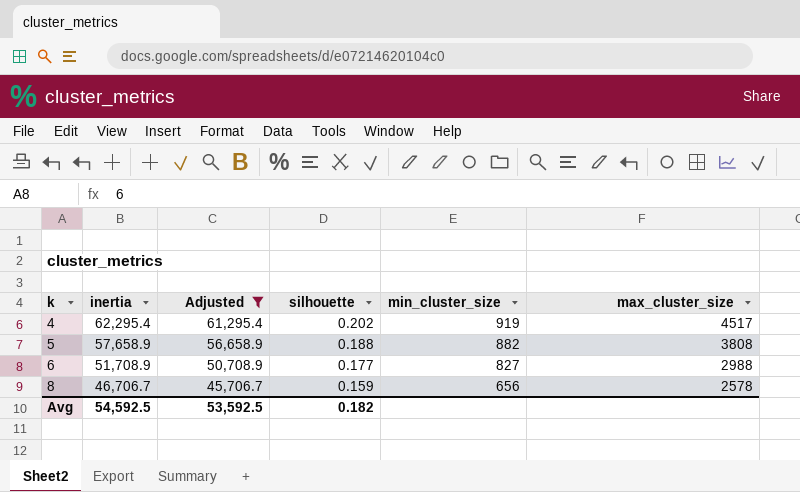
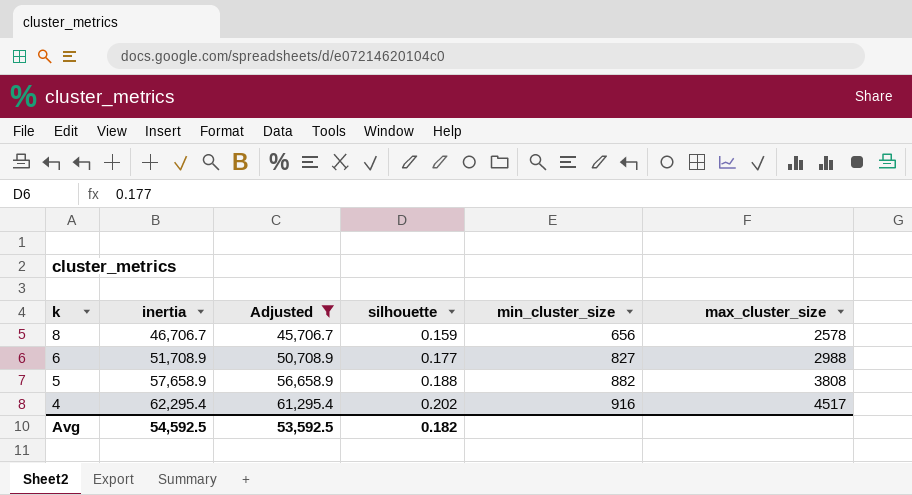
row order: k ascending -> k descending
4 | min_cluster_size: 919 -> 916

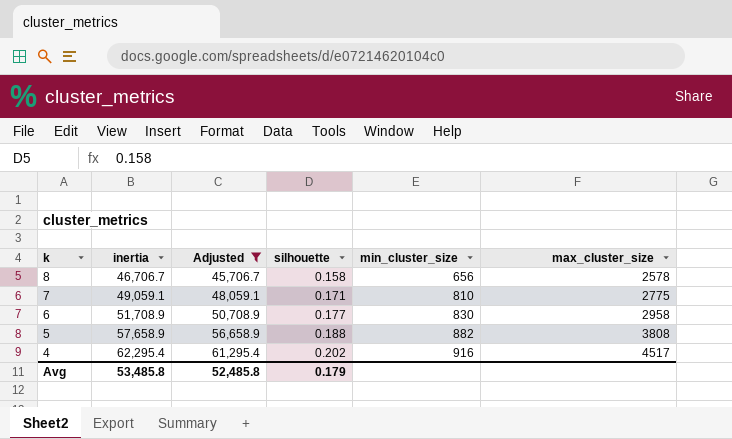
8 | silhouette: 0.159 -> 0.158
row 7: none -> 49,059.1 | 48,059.1 | 0.171 | 810 | 2775
6 | min_cluster_size: 827 -> 830
6 | max_cluster_size: 2988 -> 2958
Avg | inertia: 54,592.5 -> 53,485.8
Avg | Adjusted: 53,592.5 -> 52,485.8
Avg | silhouette: 0.182 -> 0.179

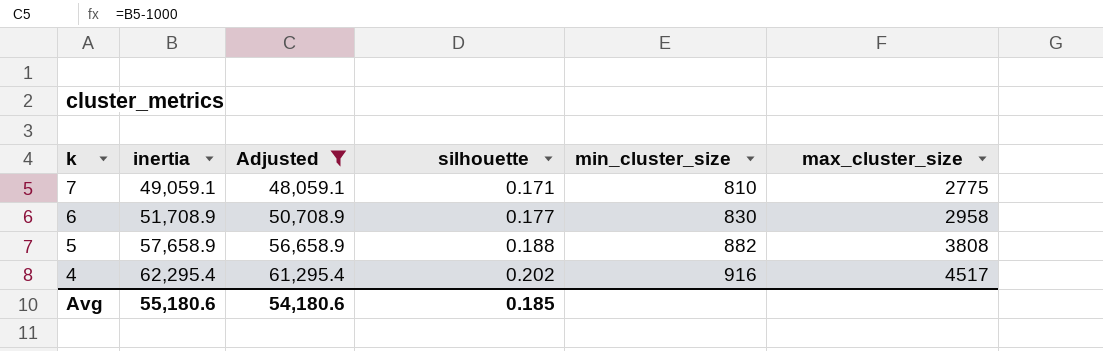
row 8: 46,706.7 | 45,706.7 | 0.158 | 656 | 2578 -> none
Avg | inertia: 53,485.8 -> 55,180.6
Avg | Adjusted: 52,485.8 -> 54,180.6
Avg | silhouette: 0.179 -> 0.185

